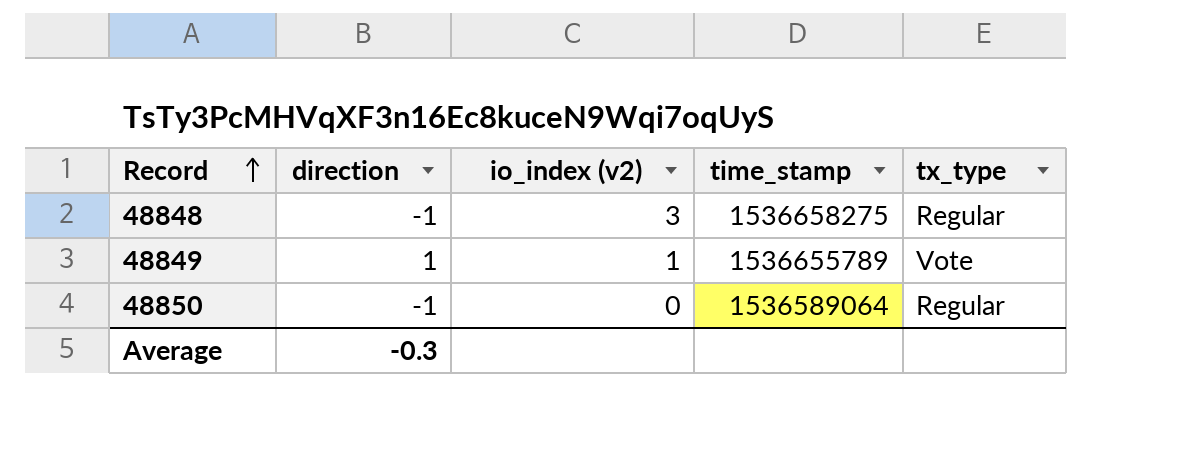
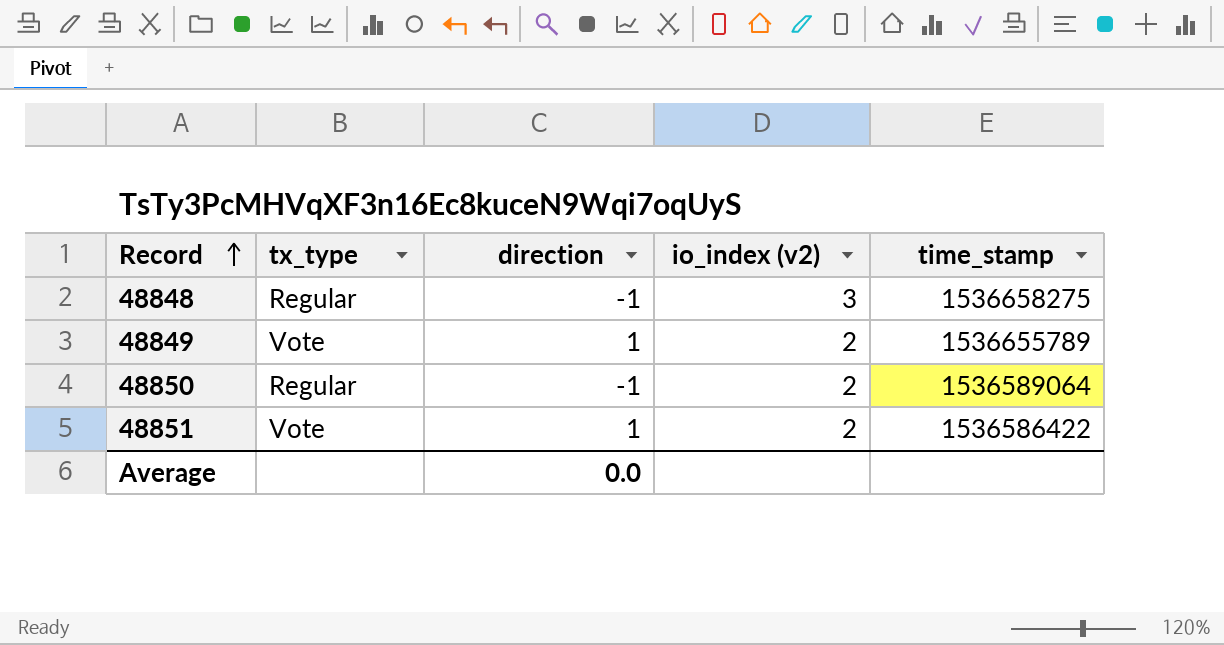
column tx_type | position: 5 -> 2
48849 | io_index (v2): 1 -> 2
48850 | io_index (v2): 0 -> 2
row 48851: none -> Vote | 1 | 2 | 1536586422
Average | direction: -0.3 -> 0.0

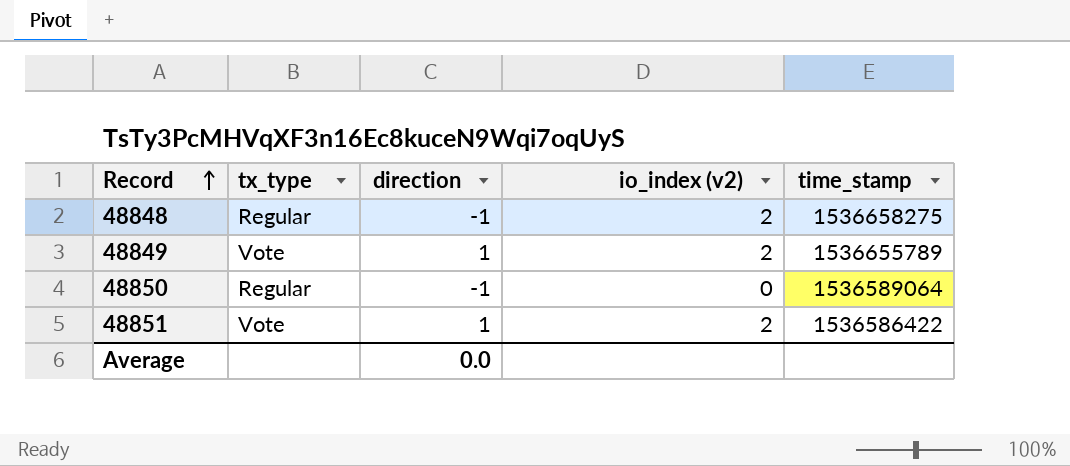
48848 | io_index (v2): 3 -> 2
48850 | io_index (v2): 2 -> 0

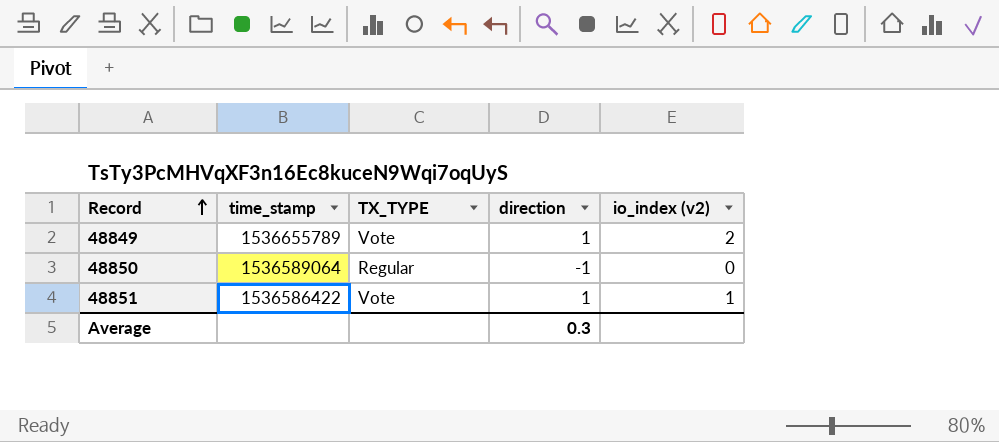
column time_stamp | position: 5 -> 2
column name: tx_type -> TX_TYPE
row 48848: Regular | -1 | 2 | 1536658275 -> none
48851 | io_index (v2): 2 -> 1
Average | direction: 0.0 -> 0.3

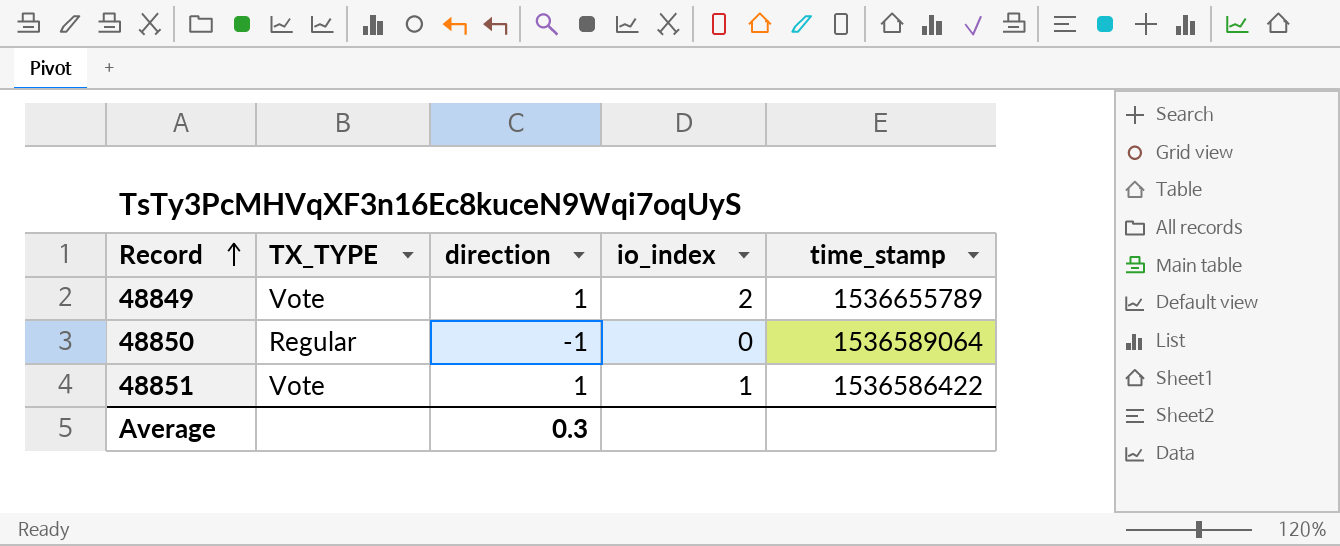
column name: io_index (v2) -> io_index
column time_stamp | position: 2 -> 5

